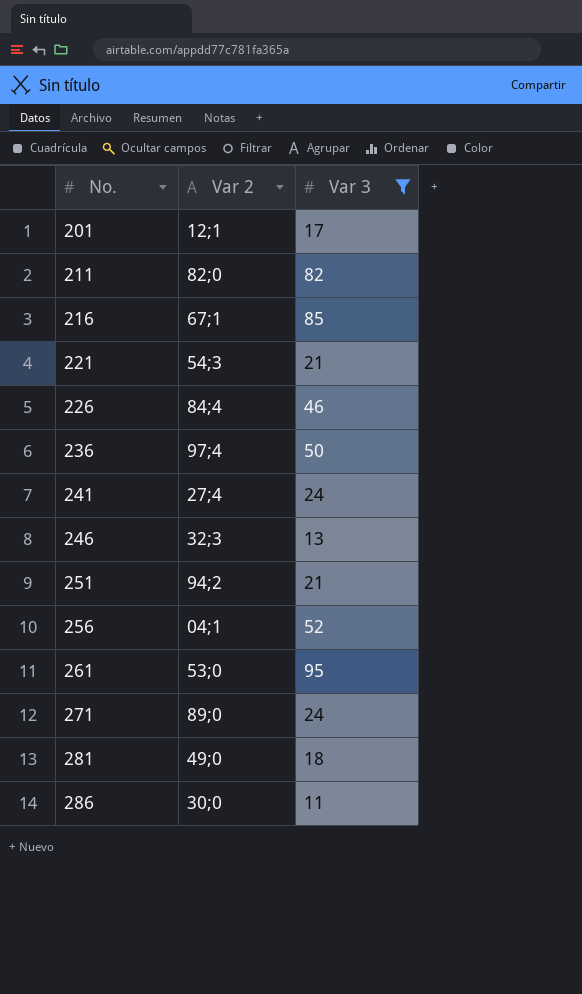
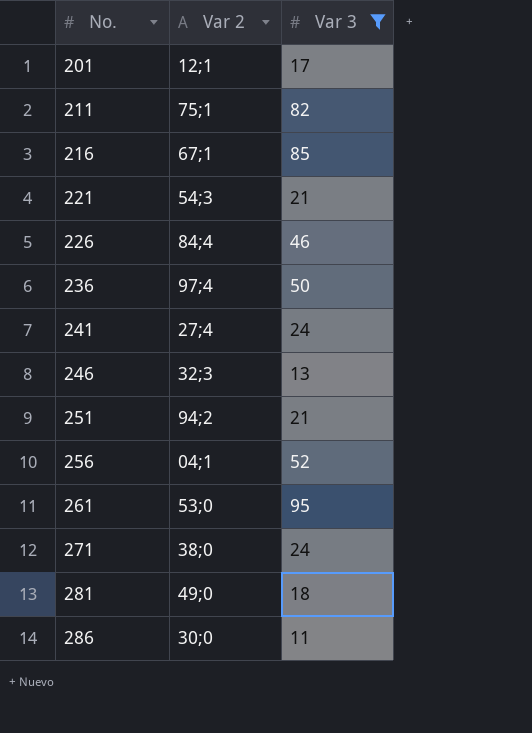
211 | Var 2: 82;0 -> 75;1
271 | Var 2: 89;0 -> 38;0

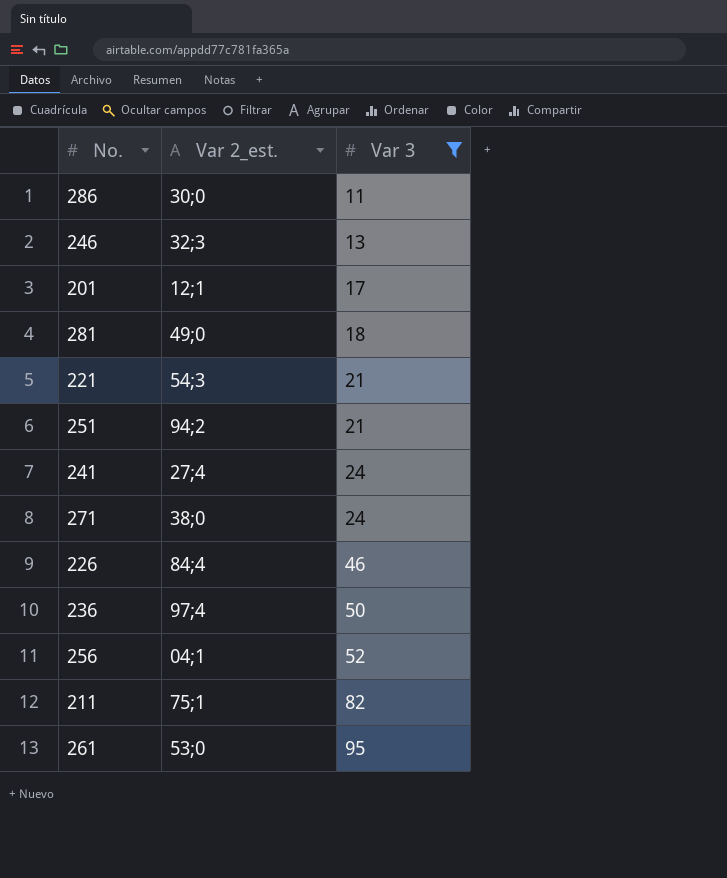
row order: No. ascending -> Var 3 ascending
column name: Var 2 -> Var 2_est.
row 216: 67;1 | 85 -> none

